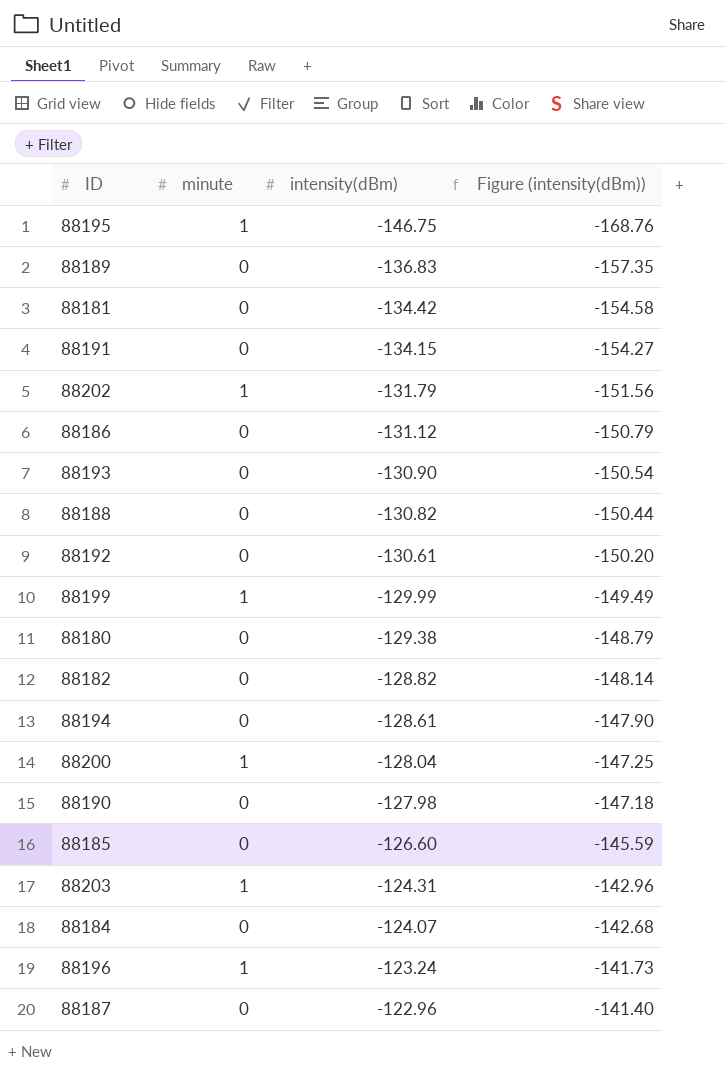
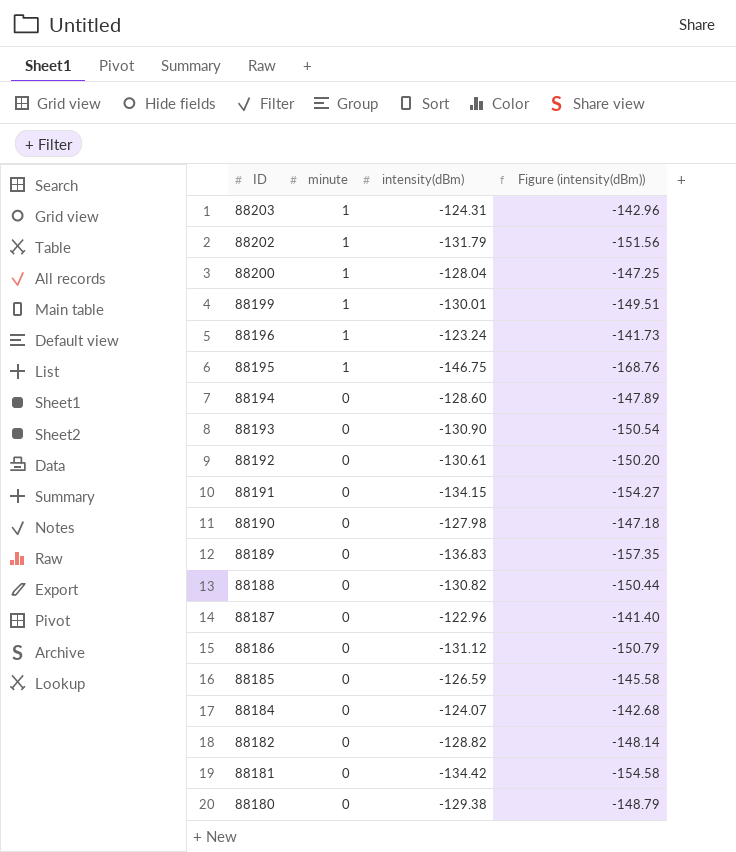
row order: intensity(dBm) ascending -> ID descending
88199 | intensity(dBm): -129.99 -> -130.01
88199 | Figure (intensity(dBm)): -149.49 -> -149.51
88194 | intensity(dBm): -128.61 -> -128.60
88194 | Figure (intensity(dBm)): -147.90 -> -147.89
88185 | intensity(dBm): -126.60 -> -126.59
88185 | Figure (intensity(dBm)): -145.59 -> -145.58

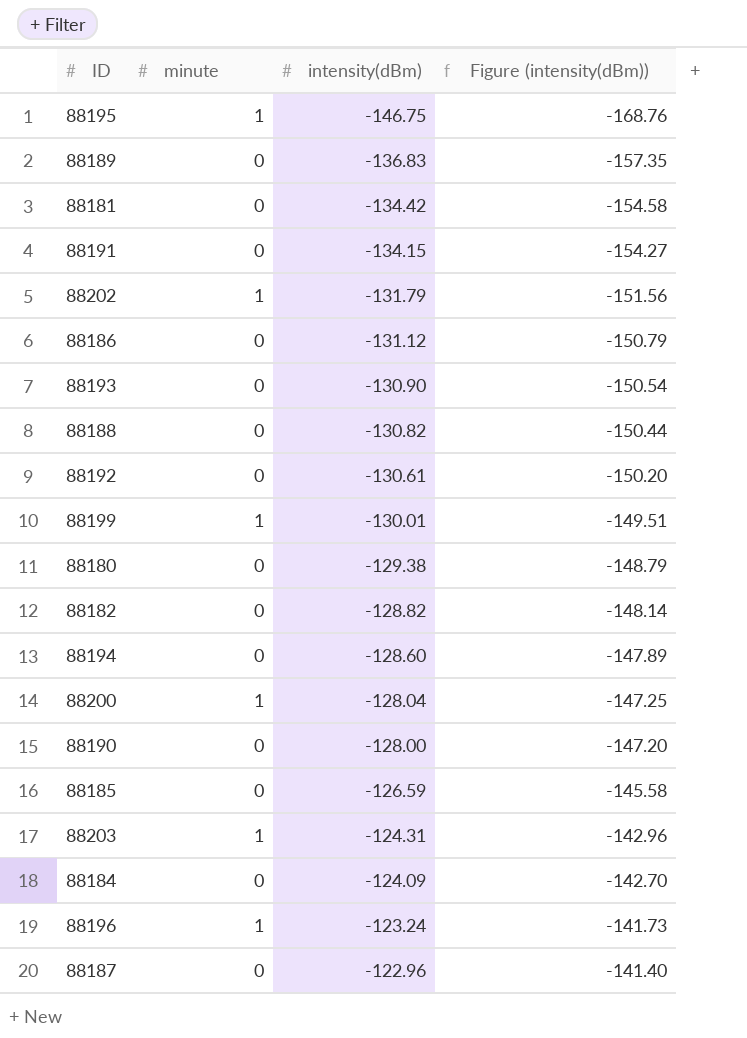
row order: ID descending -> intensity(dBm) ascending
88190 | intensity(dBm): -127.98 -> -128.00
88190 | Figure (intensity(dBm)): -147.18 -> -147.20
88184 | intensity(dBm): -124.07 -> -124.09
88184 | Figure (intensity(dBm)): -142.68 -> -142.70

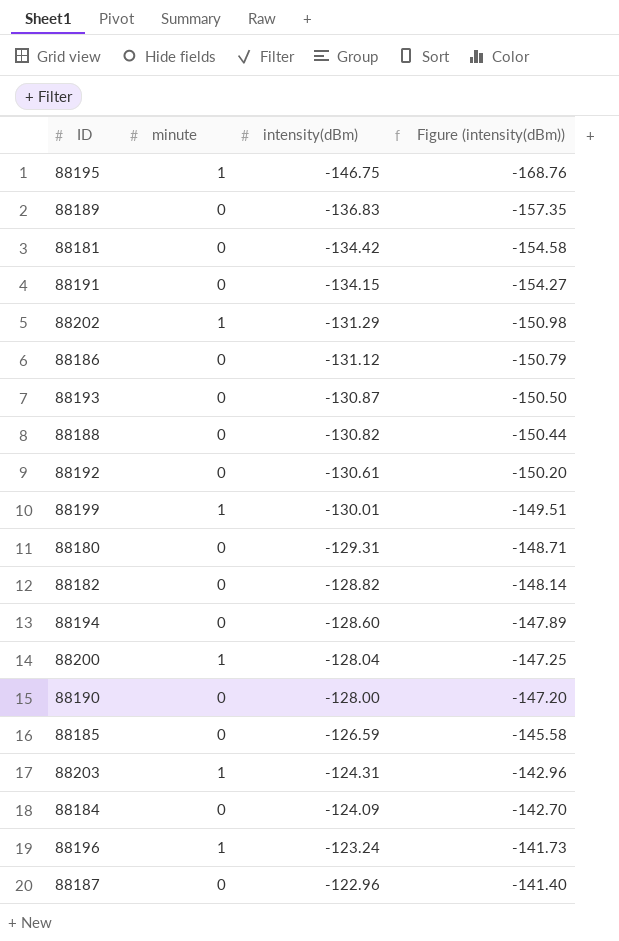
88202 | intensity(dBm): -131.79 -> -131.29
88202 | Figure (intensity(dBm)): -151.56 -> -150.98
88193 | intensity(dBm): -130.90 -> -130.87
88193 | Figure (intensity(dBm)): -150.54 -> -150.50
88180 | intensity(dBm): -129.38 -> -129.31
88180 | Figure (intensity(dBm)): -148.79 -> -148.71

